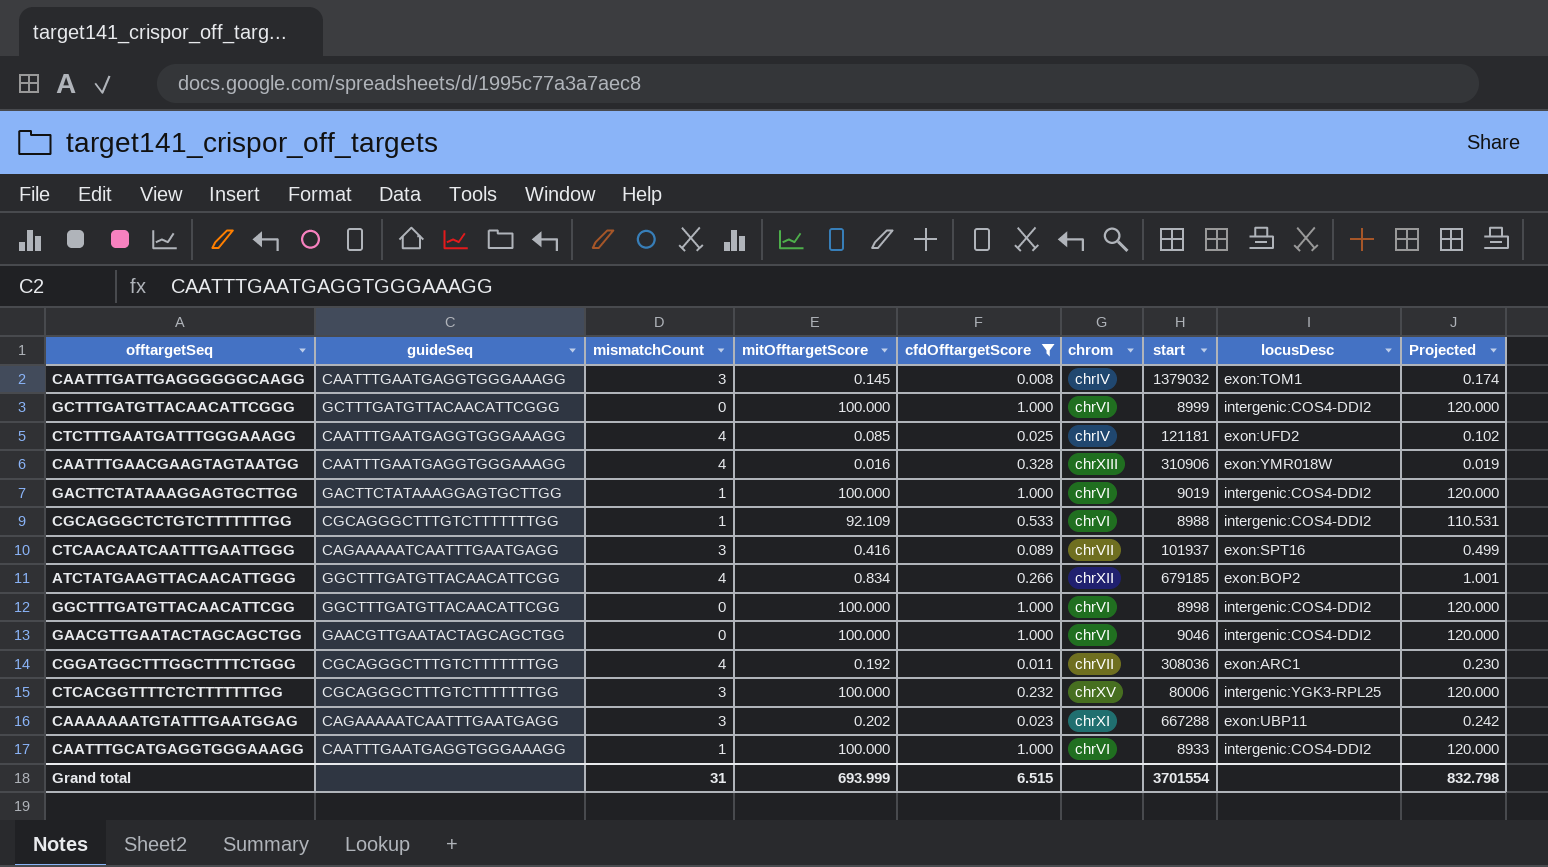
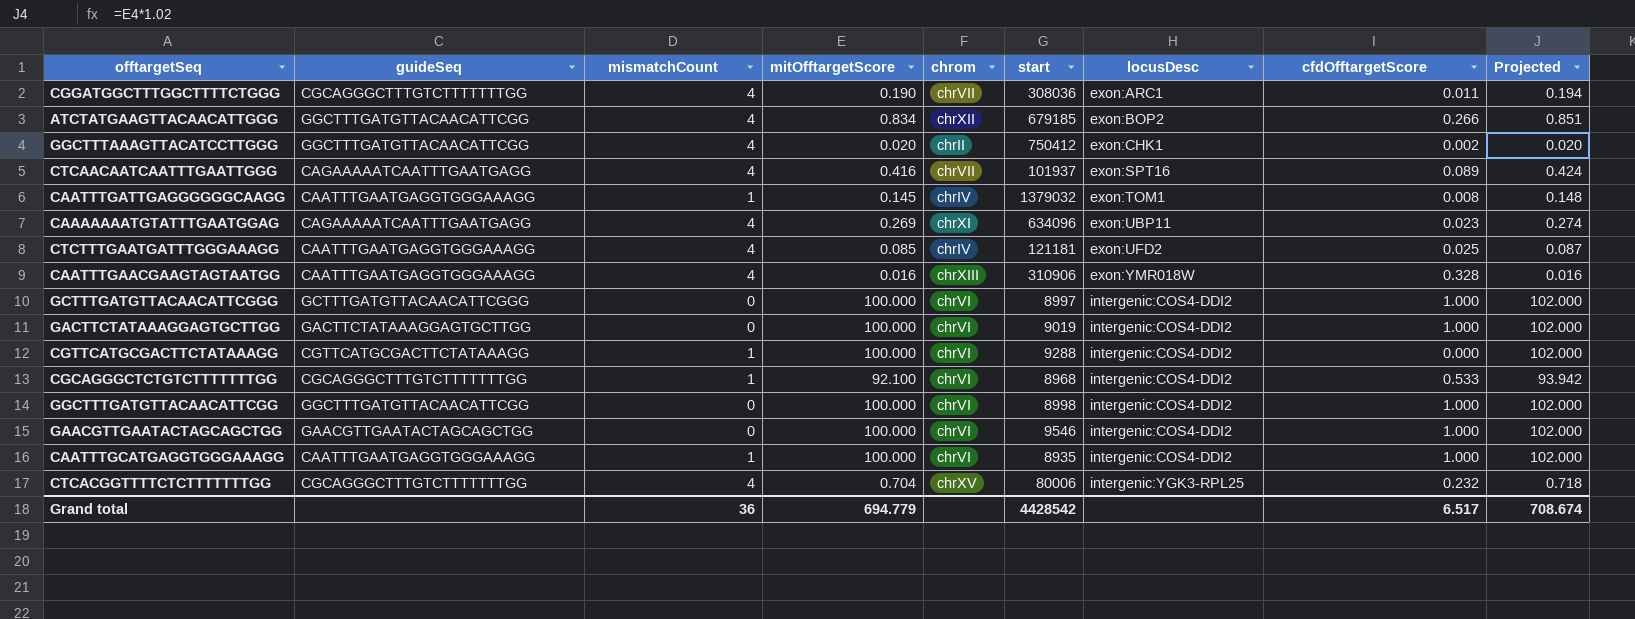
filter: cfdOfftargetScore >= 0.008 -> none
row order: none -> locusDesc ascending
column cfdOfftargetScore | position: 5 -> 8
column Projected | formula: [mitOfftargetScore] * 1.2 -> [mitOfftargetScore] * 1.02
CGGATGGCTTTGGCTTTTCTGGG | mitOfftargetScore: 0.192 -> 0.190
CTCAACAATCAATTTGAATTGGG | mismatchCount: 3 -> 4
CAATTTGATTGAGGGGGGCAAGG | mismatchCount: 3 -> 1
CAAAAAAATGTATTTGAATGGAG | mismatchCount: 3 -> 4
CAAAAAAATGTATTTGAATGGAG | mitOfftargetScore: 0.202 -> 0.269
CAAAAAAATGTATTTGAATGGAG | start: 667288 -> 634096
GCTTTGATGTTACAACATTCGGG | start: 8999 -> 8997
GACTTCTATAAAGGAGTGCTTGG | mismatchCount: 1 -> 0
CGCAGGGCTCTGTCTTTTTTTGG | mitOfftargetScore: 92.109 -> 92.100
CGCAGGGCTCTGTCTTTTTTTGG | start: 8988 -> 8968
GAACGTTGAATACTAGCAGCTGG | start: 9046 -> 9546
CAATTTGCATGAGGTGGGAAAGG | start: 8933 -> 8935
CTCACGGTTTTCTCTTTTTTTGG | mismatchCount: 3 -> 4
CTCACGGTTTTCTCTTTTTTTGG | mitOfftargetScore: 100.000 -> 0.704
Grand total | mismatchCount: 31 -> 36
Grand total | mitOfftargetScore: 693.999 -> 694.779
Grand total | start: 3701554 -> 4428542
Grand total | cfdOfftargetScore: 6.515 -> 6.517
Grand total | Projected: 832.798 -> 708.674

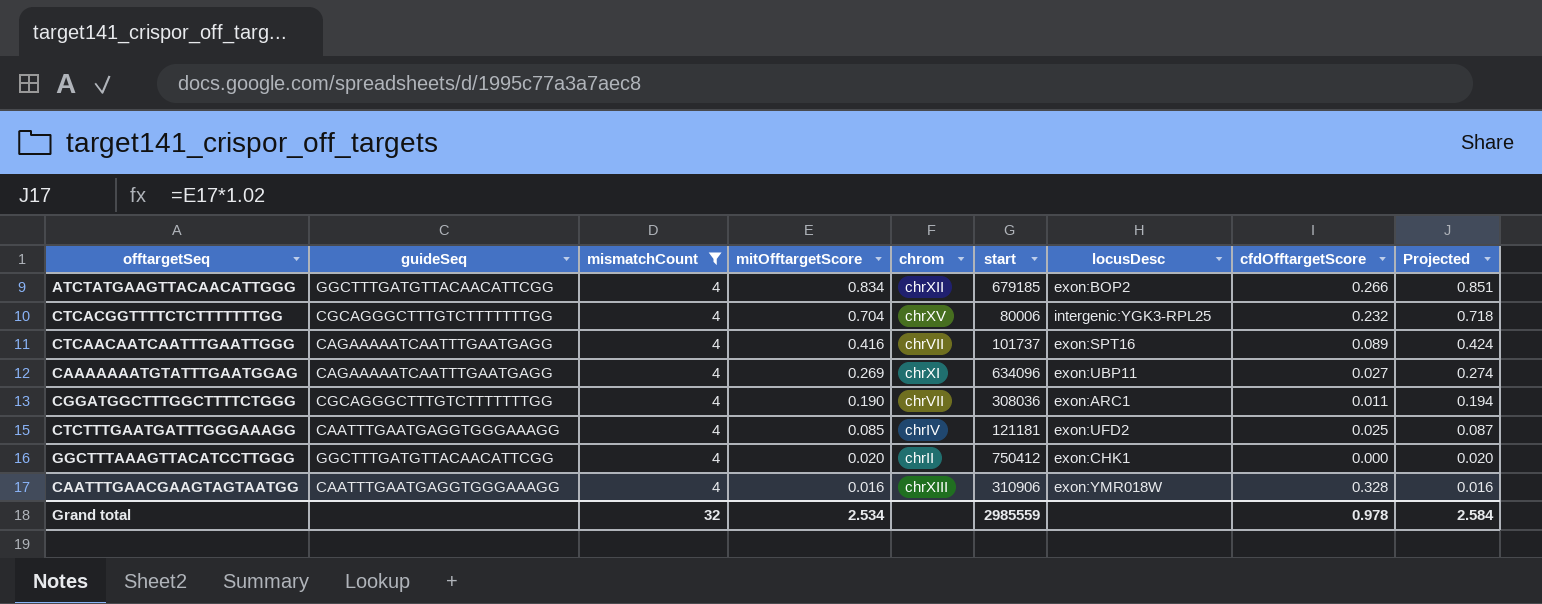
filter: none -> mismatchCount = 4
row order: locusDesc ascending -> mitOfftargetScore descending
CTCAACAATCAATTTGAATTGGG | start: 101937 -> 101737
CAAAAAAATGTATTTGAATGGAG | cfdOfftargetScore: 0.023 -> 0.027
GGCTTTAAAGTTACATCCTTGGG | cfdOfftargetScore: 0.002 -> 0.000
Grand total | mismatchCount: 36 -> 32
Grand total | mitOfftargetScore: 694.779 -> 2.534
Grand total | start: 4428542 -> 2985559
Grand total | cfdOfftargetScore: 6.517 -> 0.978
Grand total | Projected: 708.674 -> 2.584

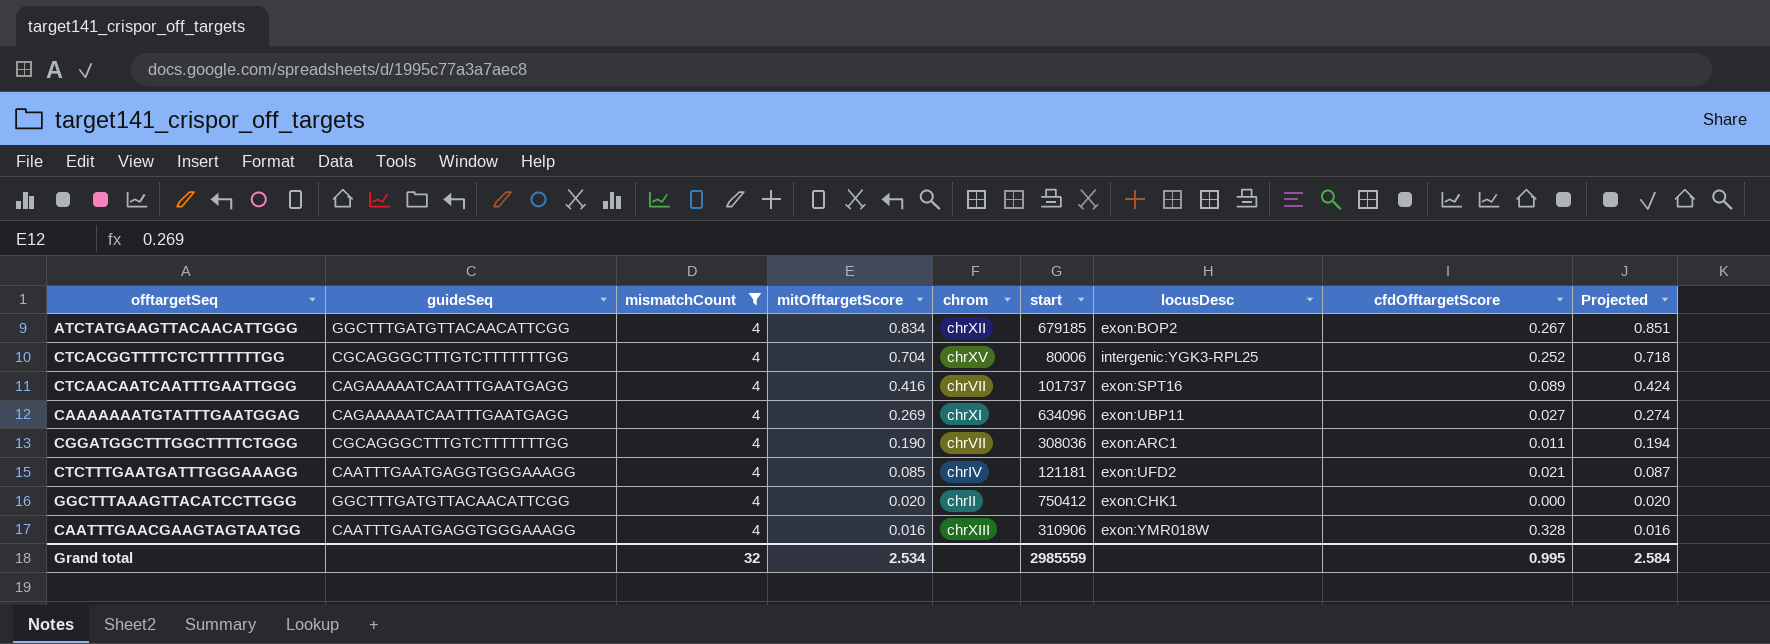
ATCTATGAAGTTACAACATTGGG | cfdOfftargetScore: 0.266 -> 0.267
CTCACGGTTTTCTCTTTTTTTGG | cfdOfftargetScore: 0.232 -> 0.252
CTCTTTGAATGATTTGGGAAAGG | cfdOfftargetScore: 0.025 -> 0.021
Grand total | cfdOfftargetScore: 0.978 -> 0.995

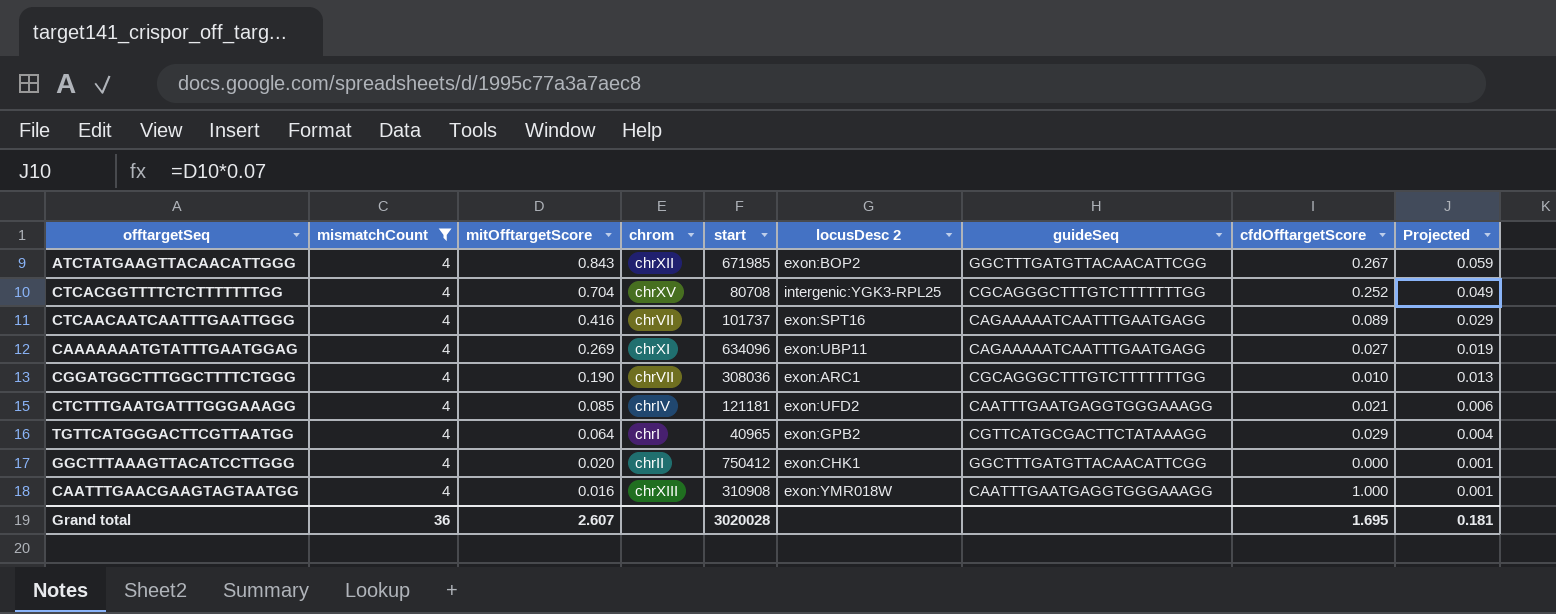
column name: locusDesc -> locusDesc 2
column guideSeq | position: 2 -> 7
column Projected | formula: [mitOfftargetScore] * 1.02 -> [mitOfftargetScore] * 0.07
ATCTATGAAGTTACAACATTGGG | mitOfftargetScore: 0.834 -> 0.843
ATCTATGAAGTTACAACATTGGG | start: 679185 -> 671985
CTCACGGTTTTCTCTTTTTTTGG | start: 80006 -> 80708
CGGATGGCTTTGGCTTTTCTGGG | cfdOfftargetScore: 0.011 -> 0.010
row TGTTCATGGGACTTCGTTAATGG: none -> 4 | 0.064 | chrI | 40965 | exon:GPB2 | CGTTCATGCGACTTCTATAAAGG | 0.029 | 0.004
CAATTTGAACGAAGTAGTAATGG | start: 310906 -> 310908
CAATTTGAACGAAGTAGTAATGG | cfdOfftargetScore: 0.328 -> 1.000
Grand total | mismatchCount: 32 -> 36
Grand total | mitOfftargetScore: 2.534 -> 2.607
Grand total | start: 2985559 -> 3020028
Grand total | cfdOfftargetScore: 0.995 -> 1.695
Grand total | Projected: 2.584 -> 0.181

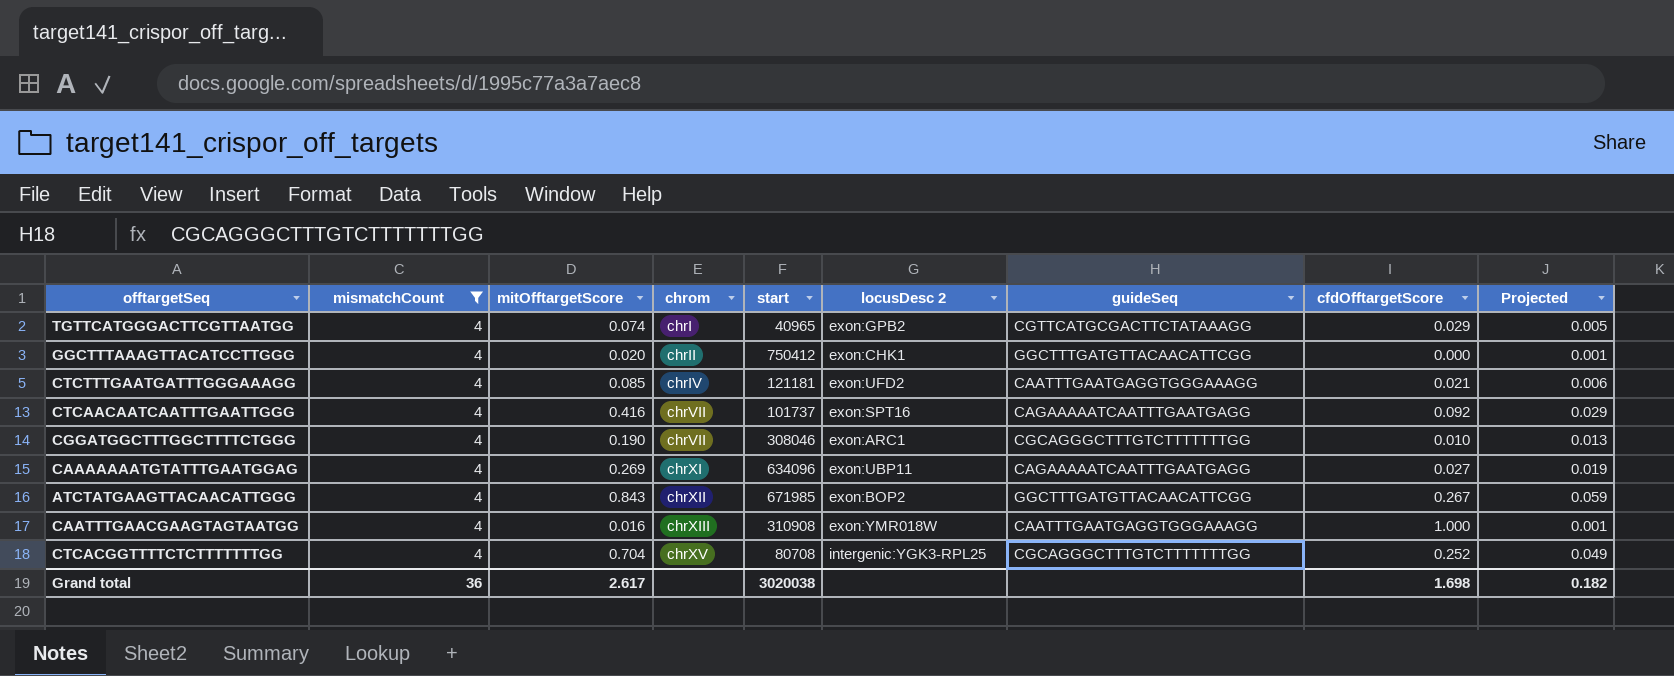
row order: mitOfftargetScore descending -> chrom ascending
TGTTCATGGGACTTCGTTAATGG | mitOfftargetScore: 0.064 -> 0.074
TGTTCATGGGACTTCGTTAATGG | Projected: 0.004 -> 0.005
CTCAACAATCAATTTGAATTGGG | cfdOfftargetScore: 0.089 -> 0.092
CGGATGGCTTTGGCTTTTCTGGG | start: 308036 -> 308046
Grand total | mitOfftargetScore: 2.607 -> 2.617
Grand total | start: 3020028 -> 3020038
Grand total | cfdOfftargetScore: 1.695 -> 1.698
Grand total | Projected: 0.181 -> 0.182

